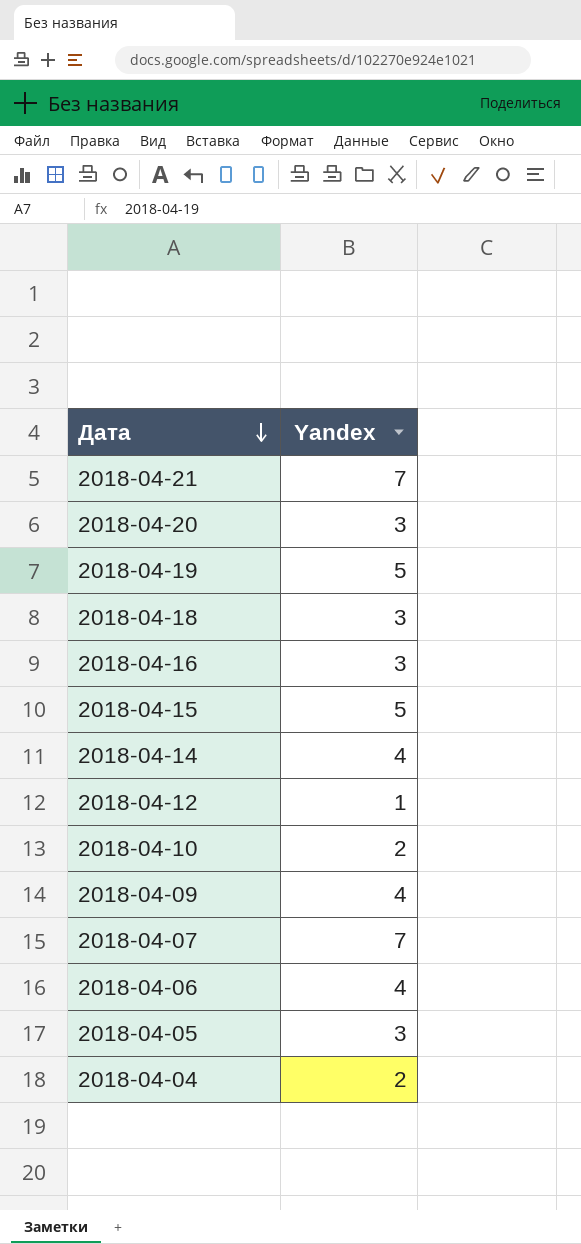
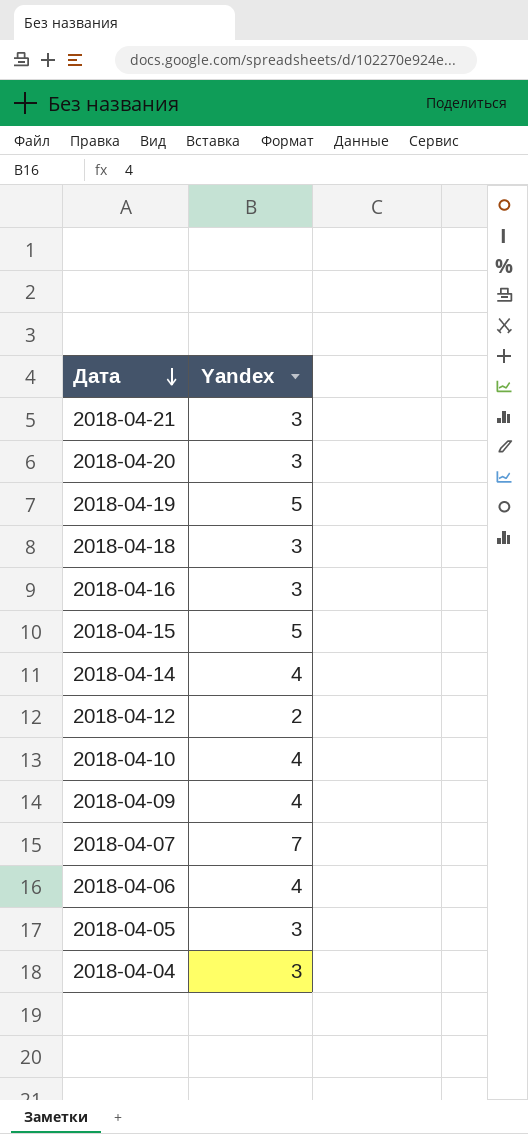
2018-04-21 | Yandex: 7 -> 3
2018-04-12 | Yandex: 1 -> 2
2018-04-10 | Yandex: 2 -> 4
2018-04-04 | Yandex: 2 -> 3

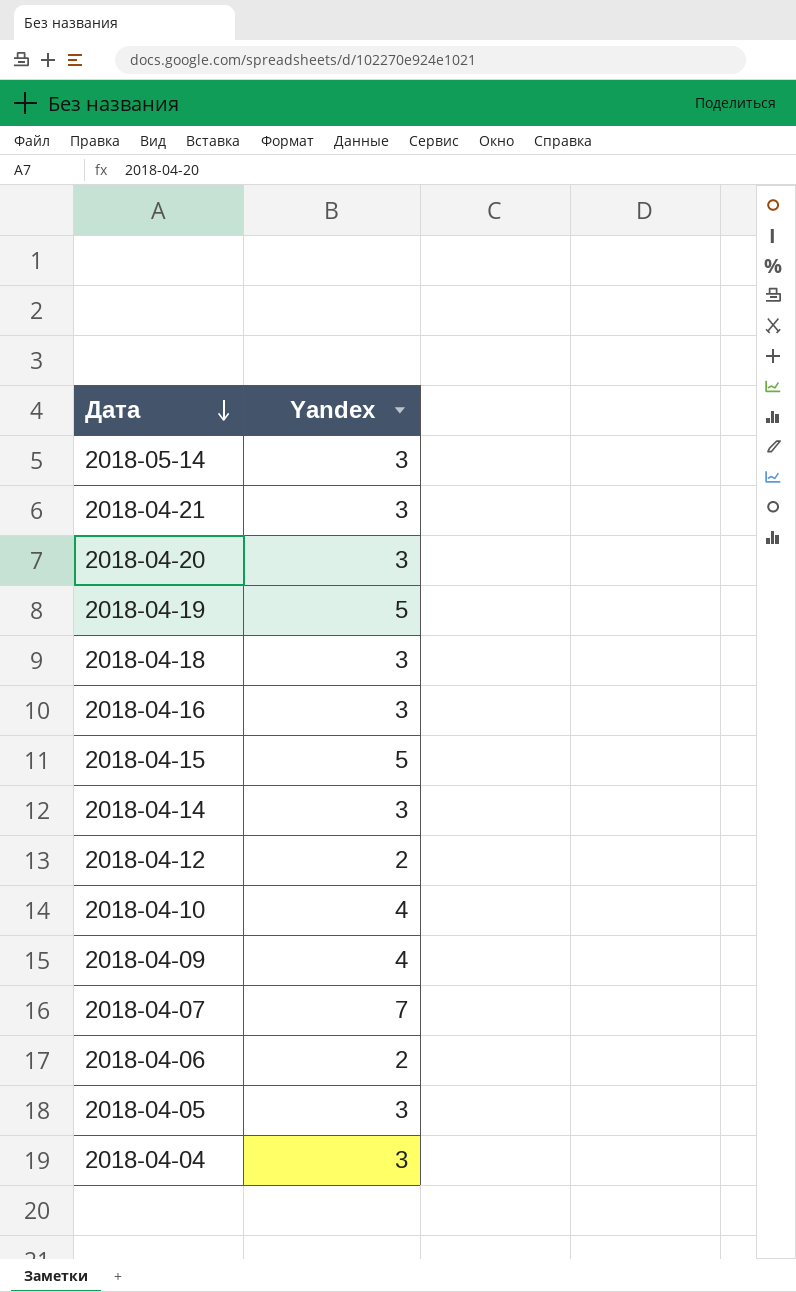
row 2018-05-14: none -> 3
2018-04-14 | Yandex: 4 -> 3
2018-04-06 | Yandex: 4 -> 2

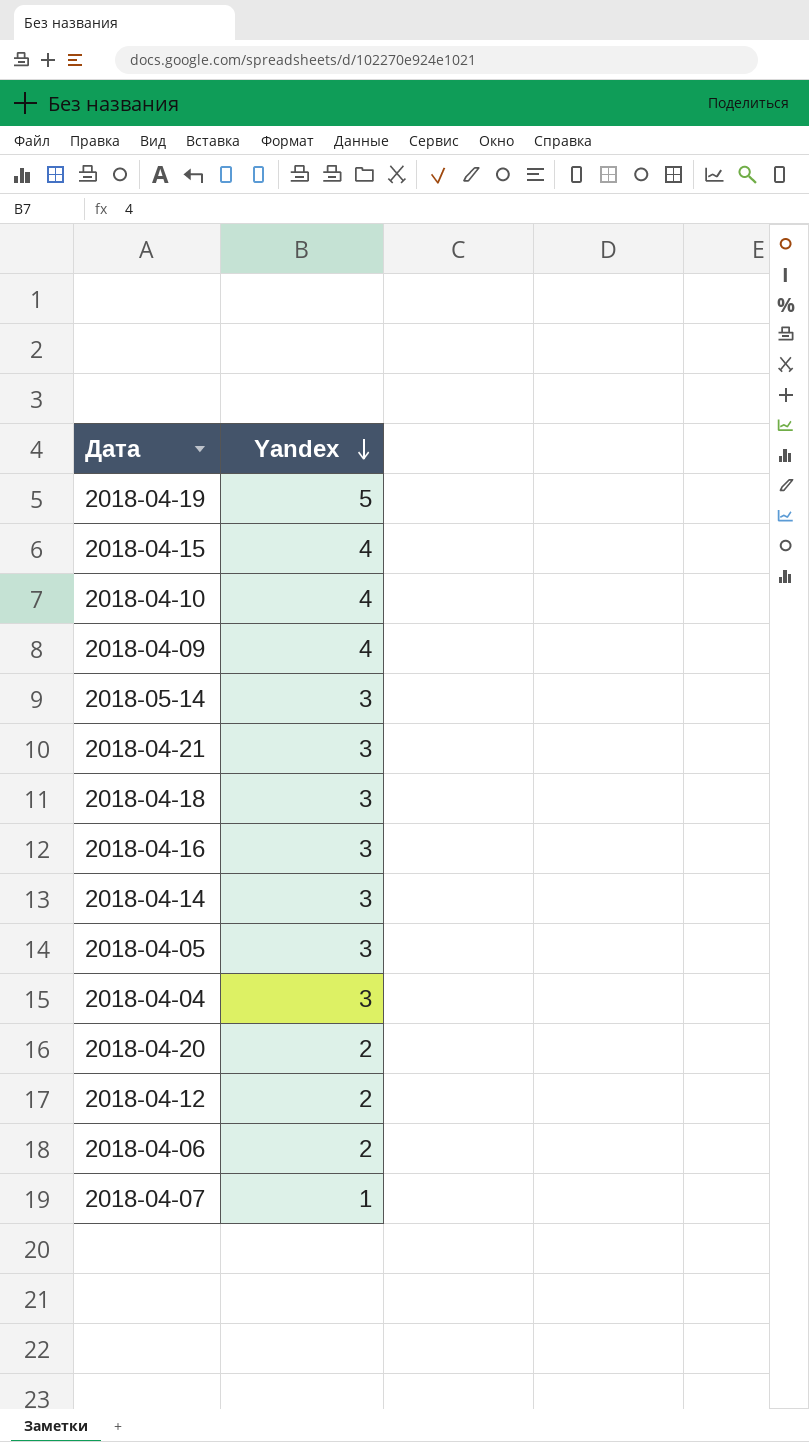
row order: Дата descending -> Yandex descending
2018-04-15 | Yandex: 5 -> 4
2018-04-20 | Yandex: 3 -> 2
2018-04-07 | Yandex: 7 -> 1

